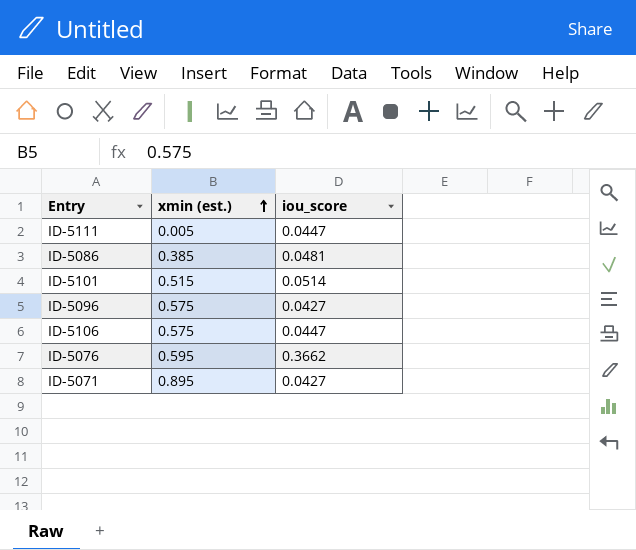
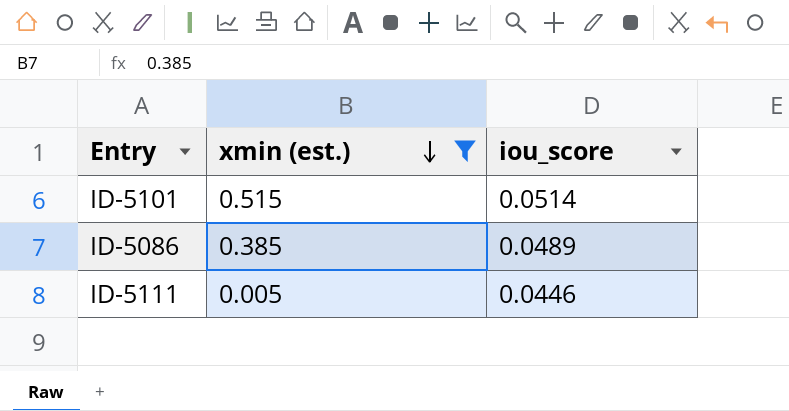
filter: none -> xmin (est.) <= 0.515
row order: xmin (est.) ascending -> xmin (est.) descending
ID-5086 | iou_score: 0.0481 -> 0.0489
ID-5111 | iou_score: 0.0447 -> 0.0446

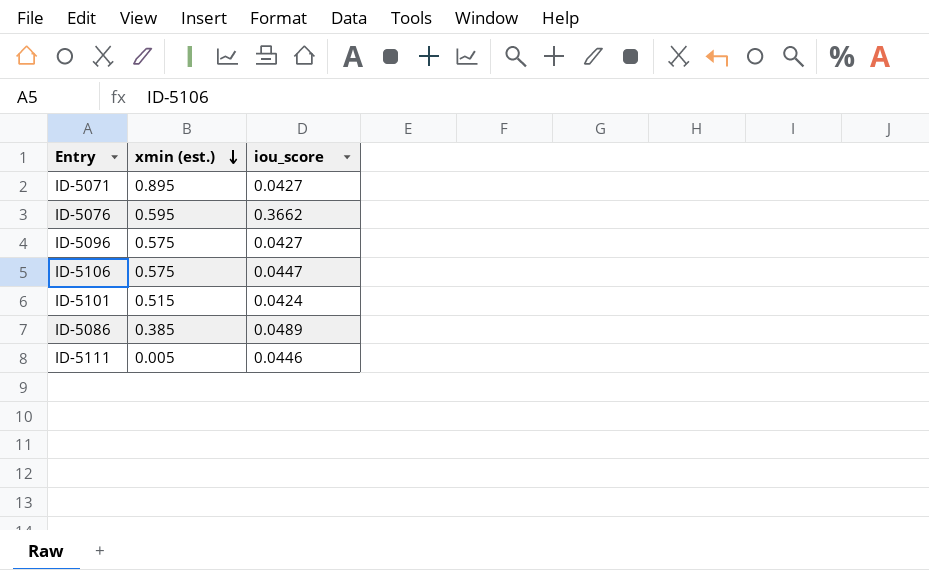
filter: xmin (est.) <= 0.515 -> none
ID-5101 | iou_score: 0.0514 -> 0.0424

